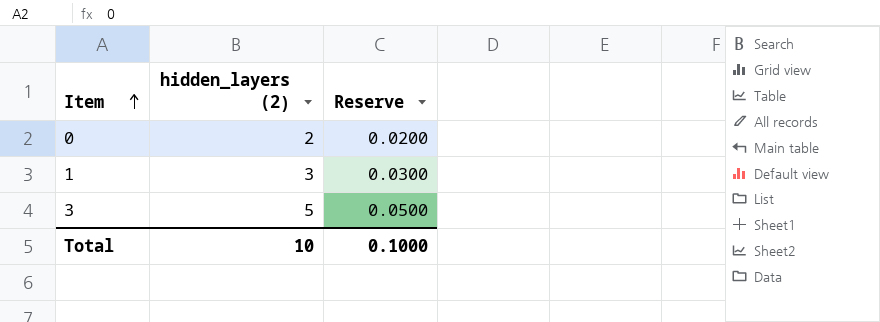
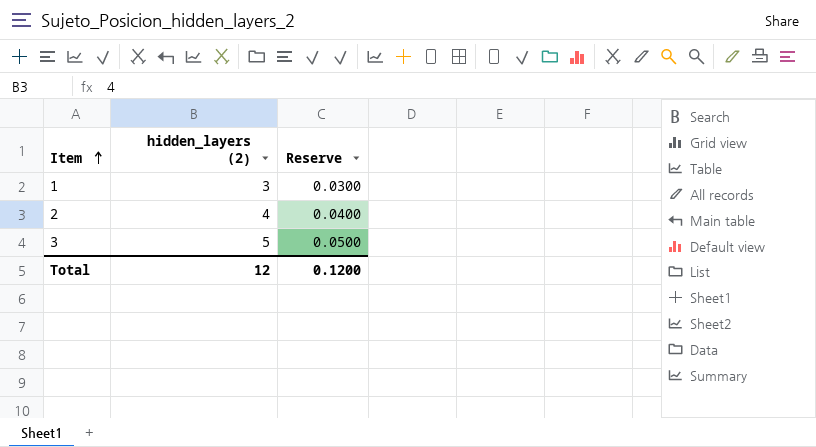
row 0: 2 | 0.0200 -> none
row 2: none -> 4 | 0.0400
Total | hidden_layers (2): 10 -> 12
Total | Reserve: 0.1000 -> 0.1200

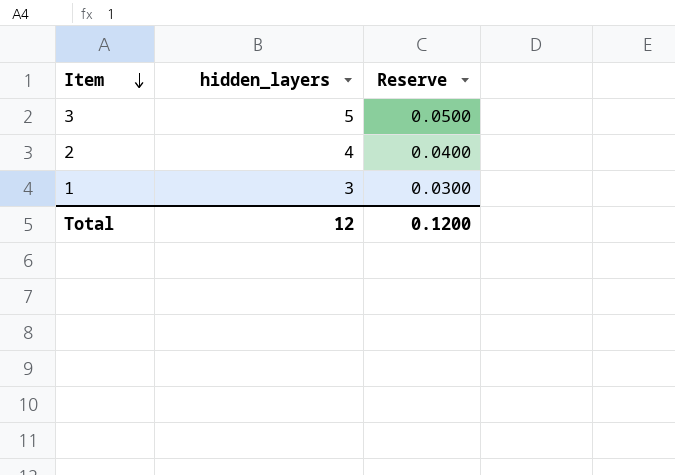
row order: Item ascending -> Item descending
column name: hidden_layers (2) -> hidden_layers

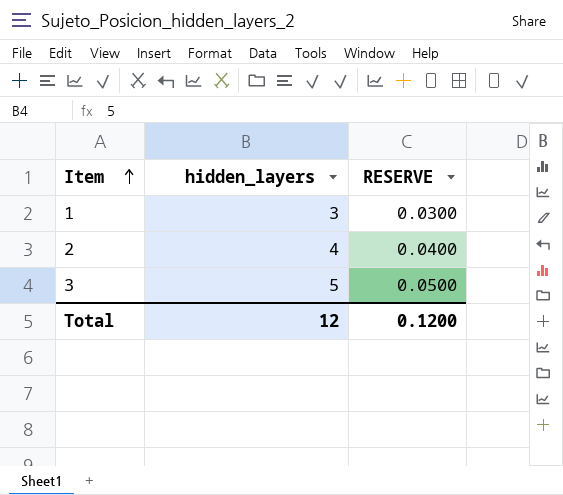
row order: Item descending -> Item ascending
column name: Reserve -> RESERVE

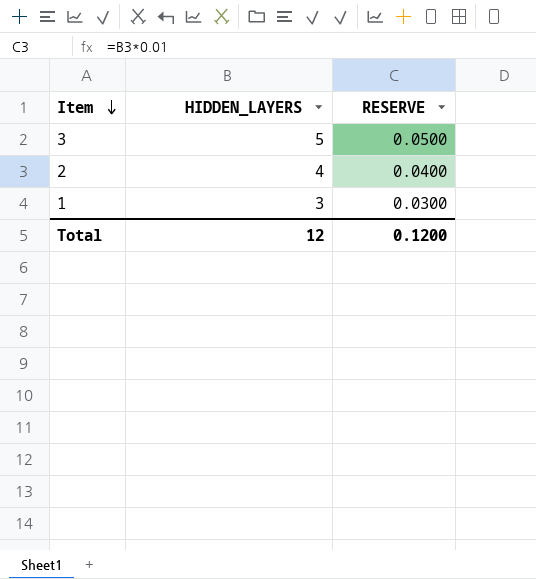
row order: Item ascending -> Item descending
column name: hidden_layers -> HIDDEN_LAYERS

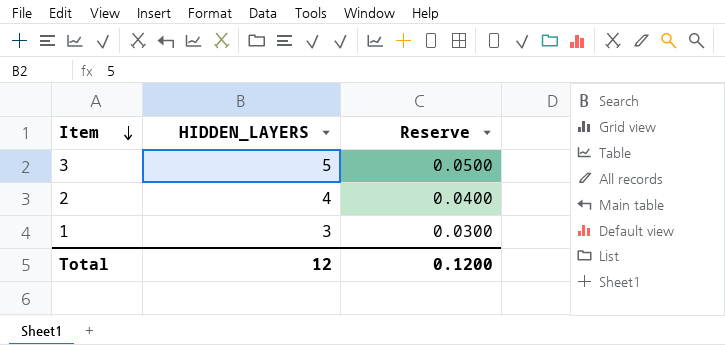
column name: RESERVE -> Reserve

